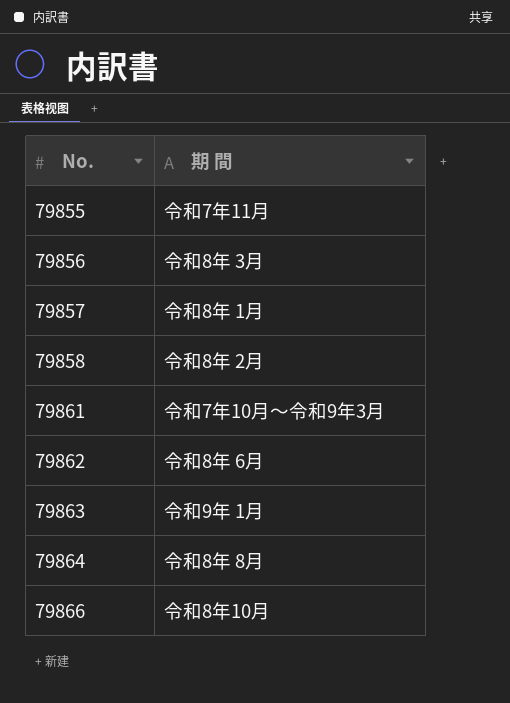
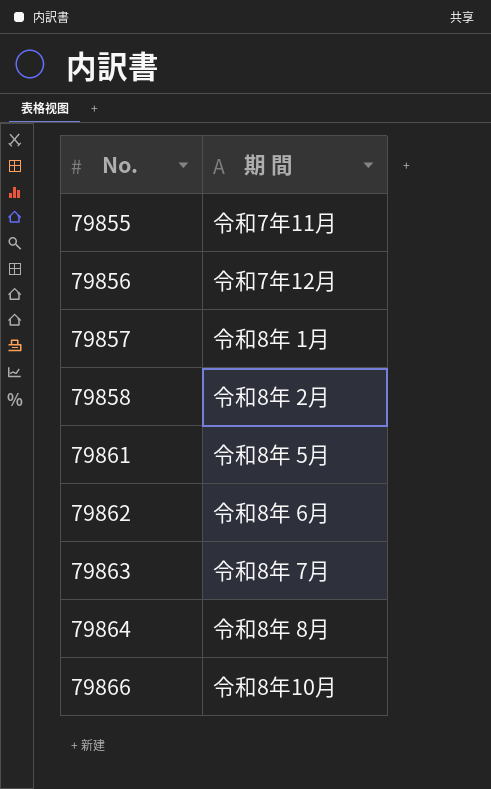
79856 | 期 間: 令和8年 3月 -> 令和7年12月
79861 | 期 間: 令和7年10月～令和9年3月 -> 令和8年 5月
79863 | 期 間: 令和9年 1月 -> 令和8年 7月

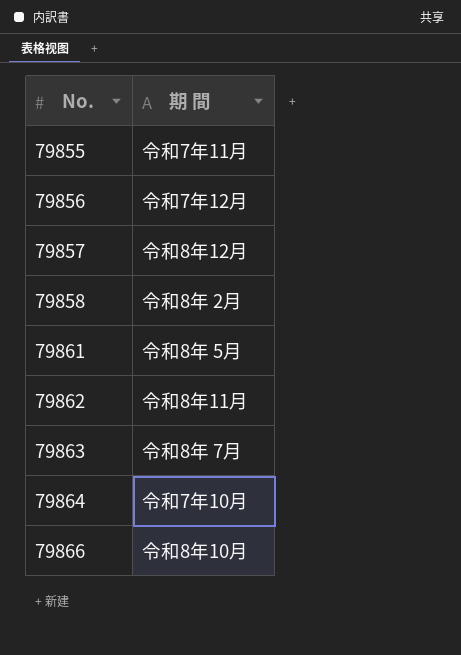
79857 | 期 間: 令和8年 1月 -> 令和8年12月
79862 | 期 間: 令和8年 6月 -> 令和8年11月
79864 | 期 間: 令和8年 8月 -> 令和7年10月

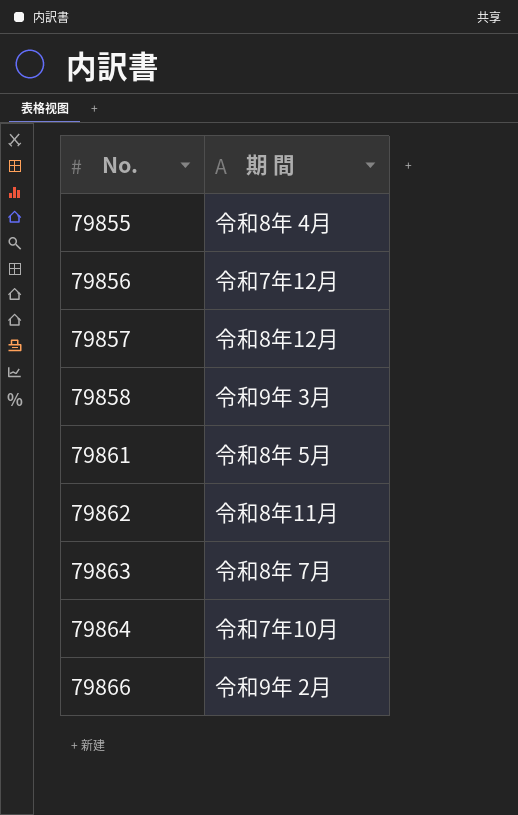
79855 | 期 間: 令和7年11月 -> 令和8年 4月
79858 | 期 間: 令和8年 2月 -> 令和9年 3月
79866 | 期 間: 令和8年10月 -> 令和9年 2月

